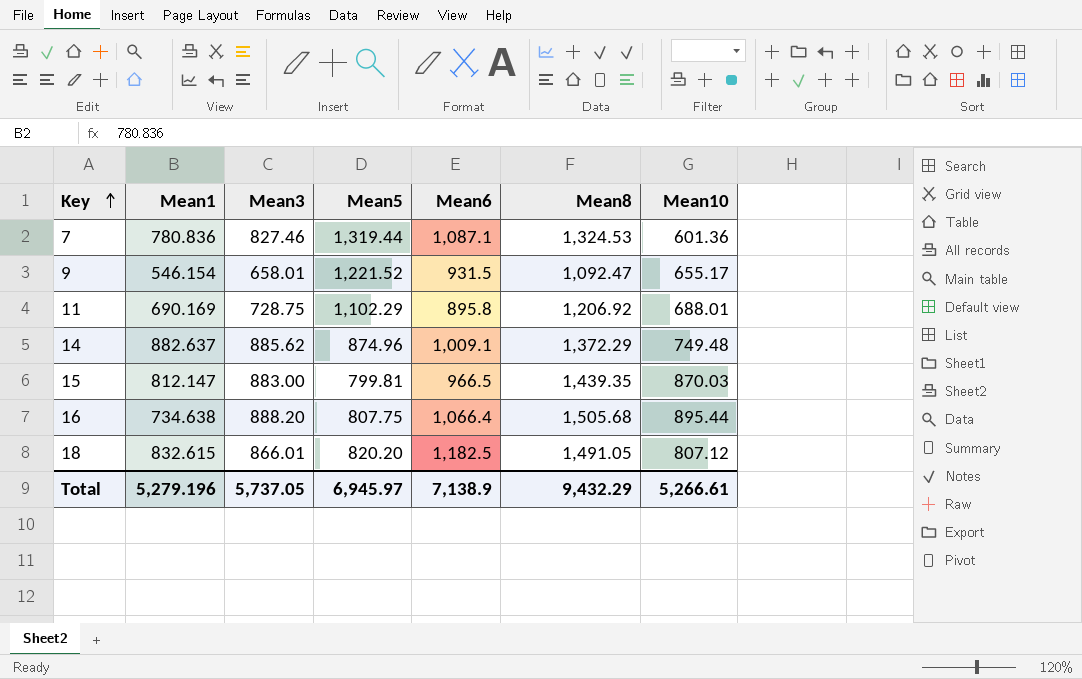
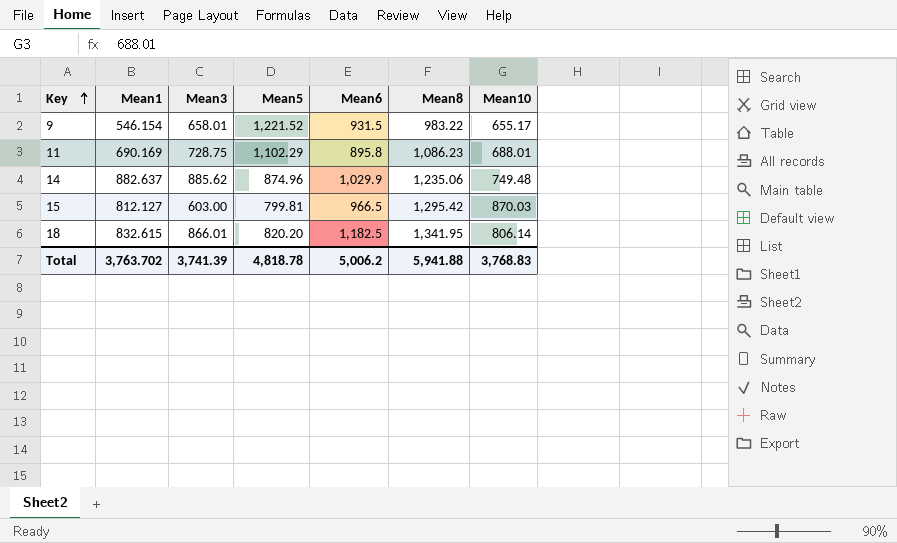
row 7: 780.836 | 827.46 | 1,319.44 | 1,087.1 | 1,324.53 | 601.36 -> none
row 16: 734.638 | 888.20 | 807.75 | 1,066.4 | 1,505.68 | 895.44 -> none
9 | Mean8: 1,092.47 -> 983.22
11 | Mean8: 1,206.92 -> 1,086.23
14 | Mean6: 1,009.1 -> 1,029.9
14 | Mean8: 1,372.29 -> 1,235.06
15 | Mean1: 812.147 -> 812.127
15 | Mean3: 883.00 -> 603.00
15 | Mean8: 1,439.35 -> 1,295.42
18 | Mean8: 1,491.05 -> 1,341.95
18 | Mean10: 807.12 -> 806.14
Total | Mean1: 5,279.196 -> 3,763.702
Total | Mean3: 5,737.05 -> 3,741.39
Total | Mean5: 6,945.97 -> 4,818.78
Total | Mean6: 7,138.9 -> 5,006.2
Total | Mean8: 9,432.29 -> 5,941.88
Total | Mean10: 5,266.61 -> 3,768.83

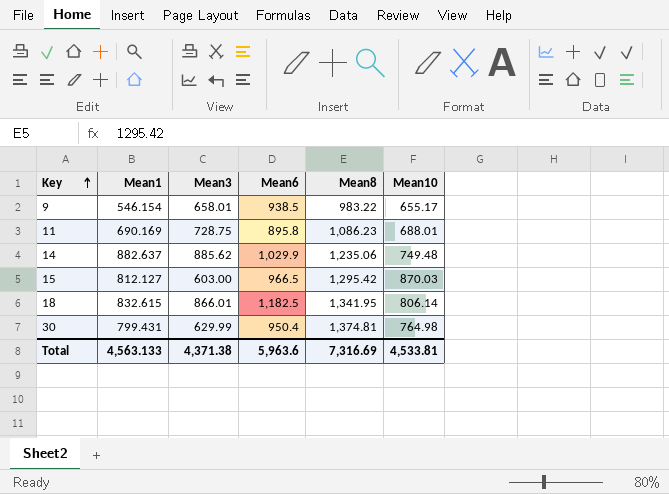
column Mean5 | position: 4 -> none
9 | Mean6: 931.5 -> 938.5
row 30: none -> 799.431 | 629.99 | 950.4 | 1,374.81 | 764.98
Total | Mean1: 3,763.702 -> 4,563.133
Total | Mean3: 3,741.39 -> 4,371.38
Total | Mean6: 5,006.2 -> 5,963.6
Total | Mean8: 5,941.88 -> 7,316.69
Total | Mean10: 3,768.83 -> 4,533.81

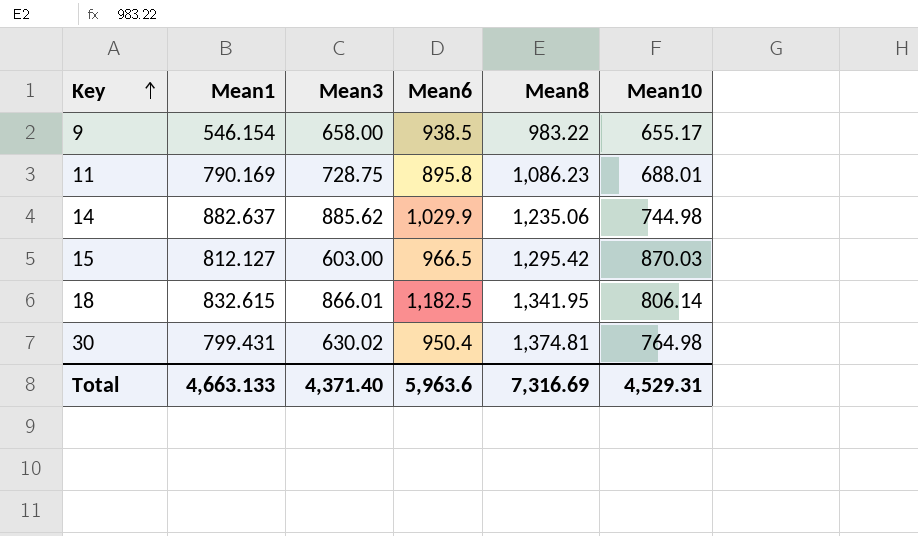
9 | Mean3: 658.01 -> 658.00
11 | Mean1: 690.169 -> 790.169
14 | Mean10: 749.48 -> 744.98
30 | Mean3: 629.99 -> 630.02
Total | Mean1: 4,563.133 -> 4,663.133
Total | Mean3: 4,371.38 -> 4,371.40
Total | Mean10: 4,533.81 -> 4,529.31

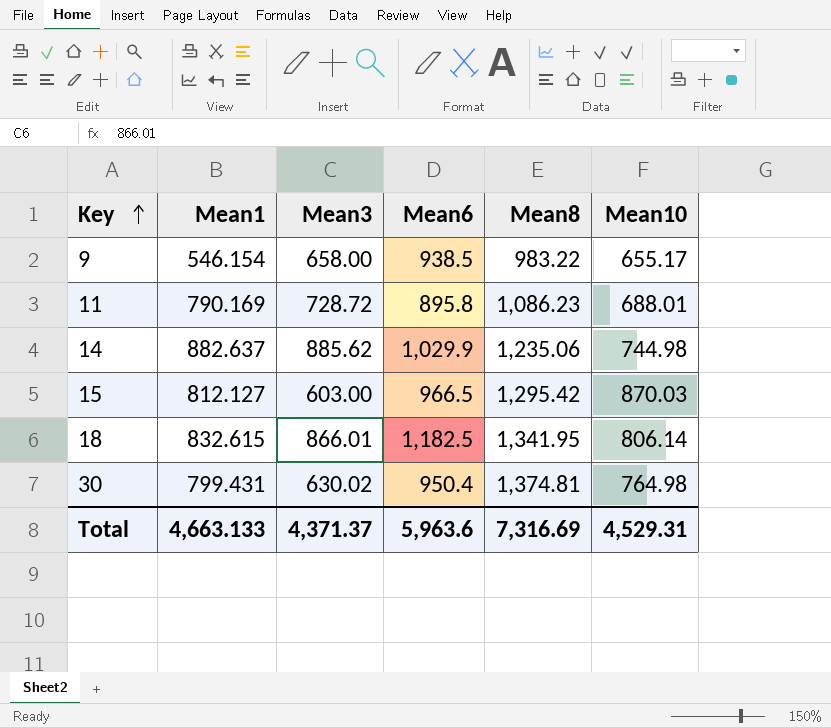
11 | Mean3: 728.75 -> 728.72
Total | Mean3: 4,371.40 -> 4,371.37

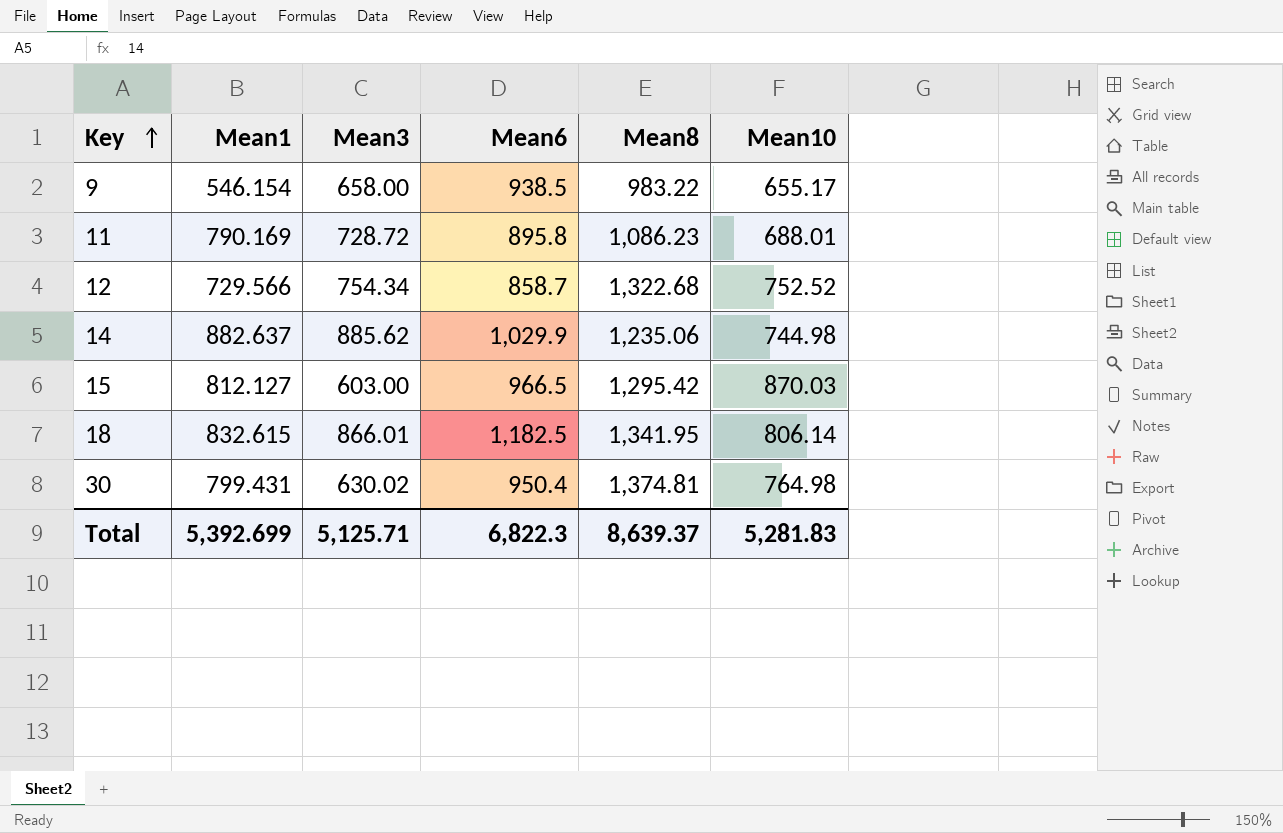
row 12: none -> 729.566 | 754.34 | 858.7 | 1,322.68 | 752.52
Total | Mean1: 4,663.133 -> 5,392.699
Total | Mean3: 4,371.37 -> 5,125.71
Total | Mean6: 5,963.6 -> 6,822.3
Total | Mean8: 7,316.69 -> 8,639.37
Total | Mean10: 4,529.31 -> 5,281.83

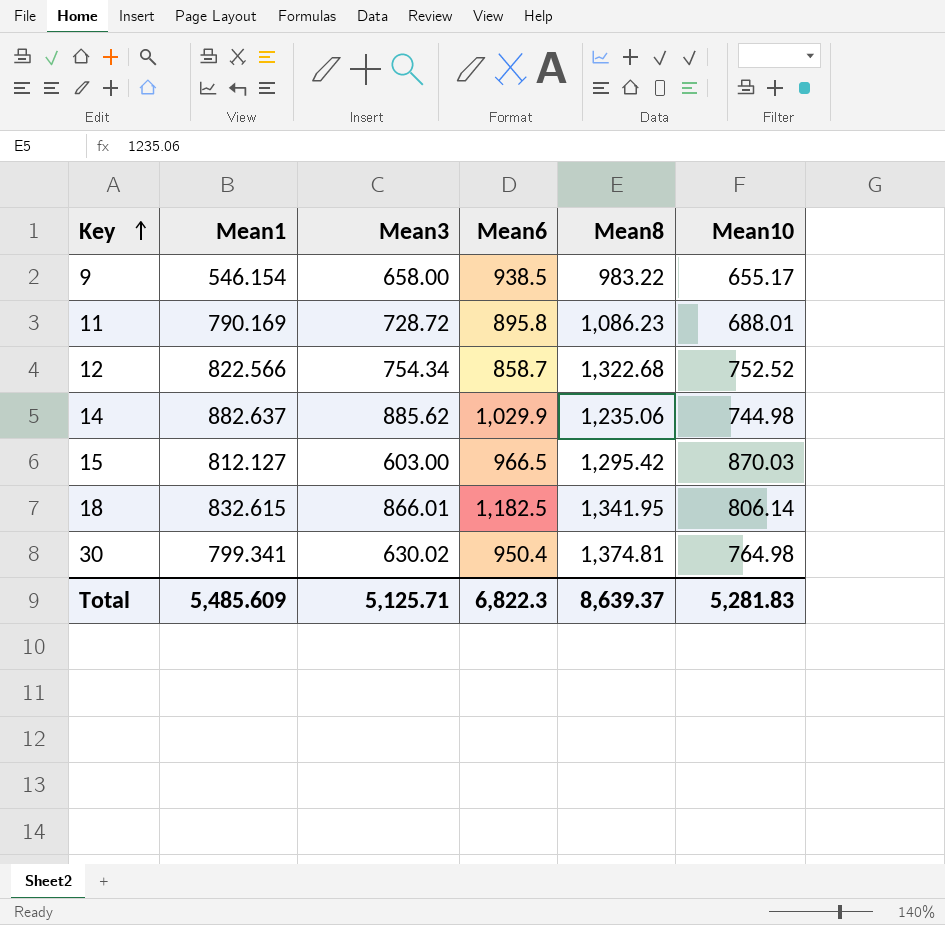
12 | Mean1: 729.566 -> 822.566
30 | Mean1: 799.431 -> 799.341
Total | Mean1: 5,392.699 -> 5,485.609

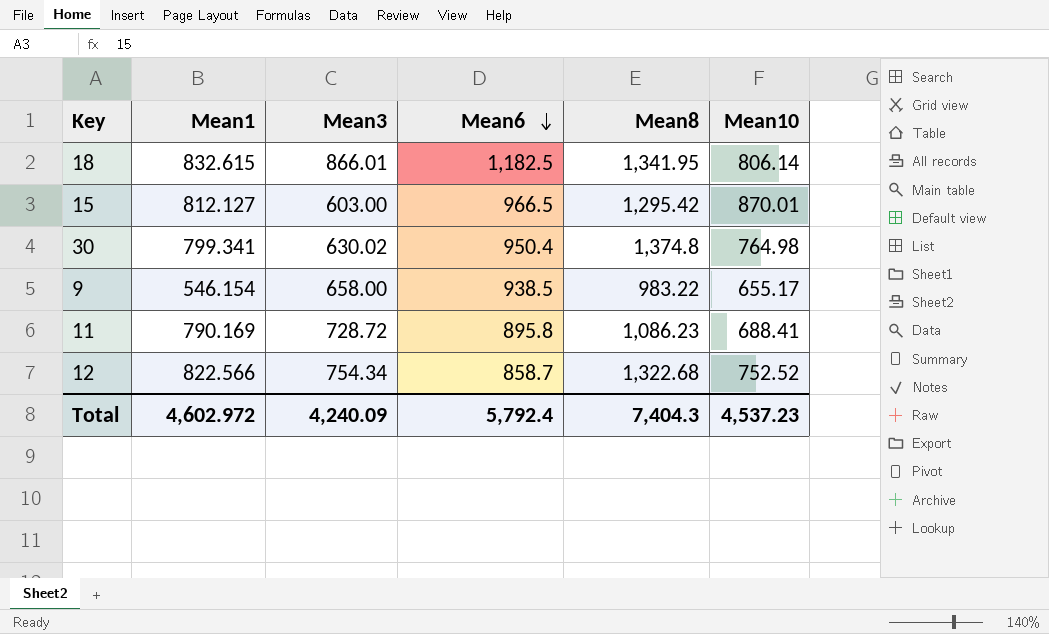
row order: Key ascending -> Mean6 descending
row 14: 882.637 | 885.62 | 1,029.9 | 1,235.06 | 744.98 -> none
15 | Mean10: 870.03 -> 870.01
30 | Mean8: 1,374.81 -> 1,374.8
11 | Mean10: 688.01 -> 688.41
Total | Mean1: 5,485.609 -> 4,602.972
Total | Mean3: 5,125.71 -> 4,240.09
Total | Mean6: 6,822.3 -> 5,792.4
Total | Mean8: 8,639.37 -> 7,404.3
Total | Mean10: 5,281.83 -> 4,537.23

